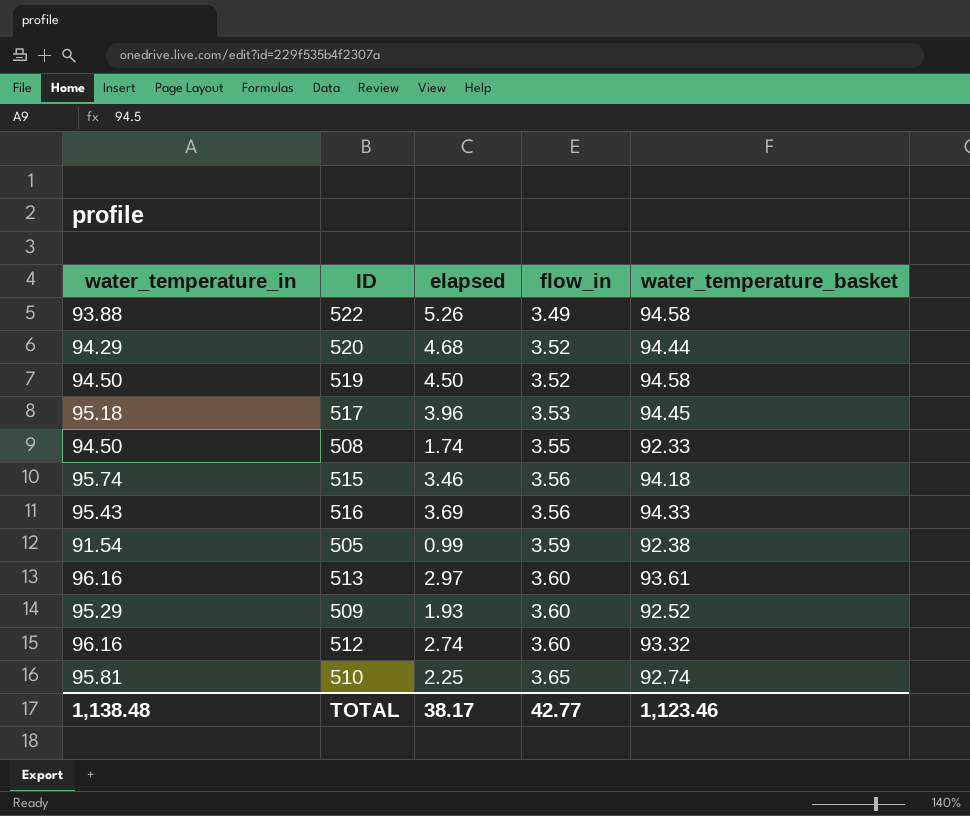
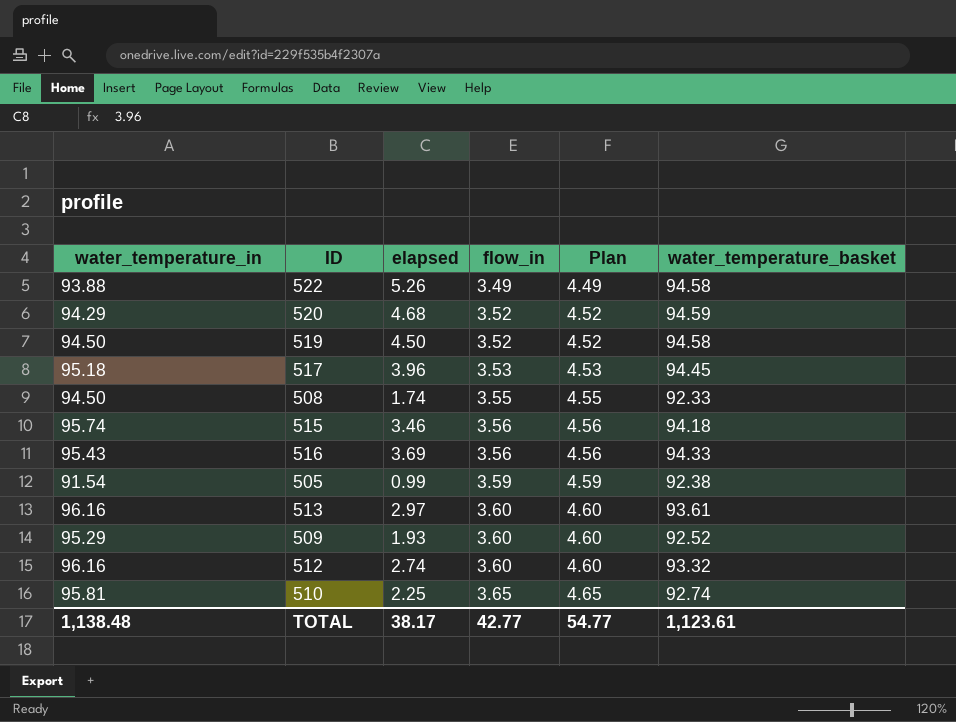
column Plan | formula: none -> [flow_in] + 1
520 | water_temperature_basket: 94.44 -> 94.59
TOTAL | water_temperature_basket: 1,123.46 -> 1,123.61

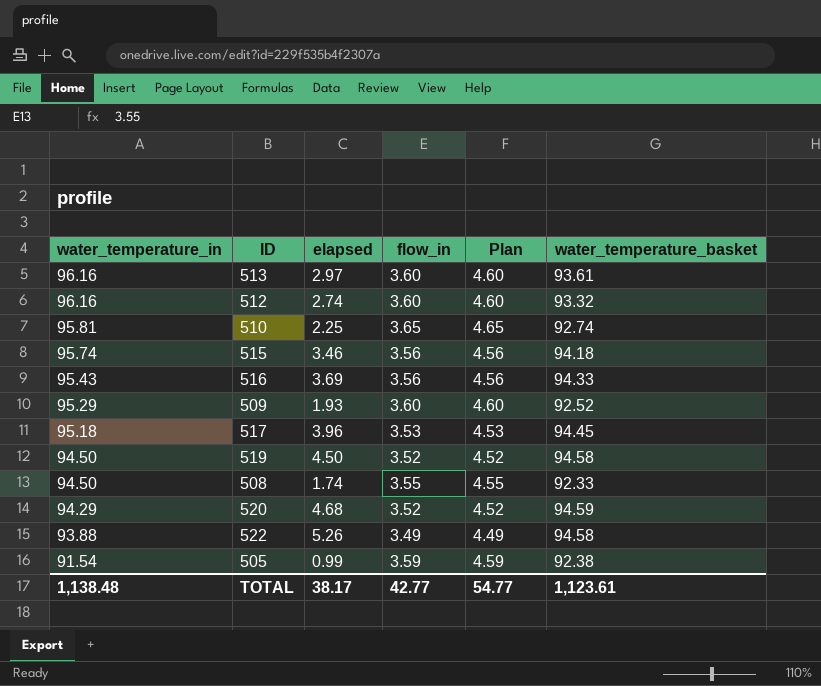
row order: flow_in ascending -> water_temperature_in descending

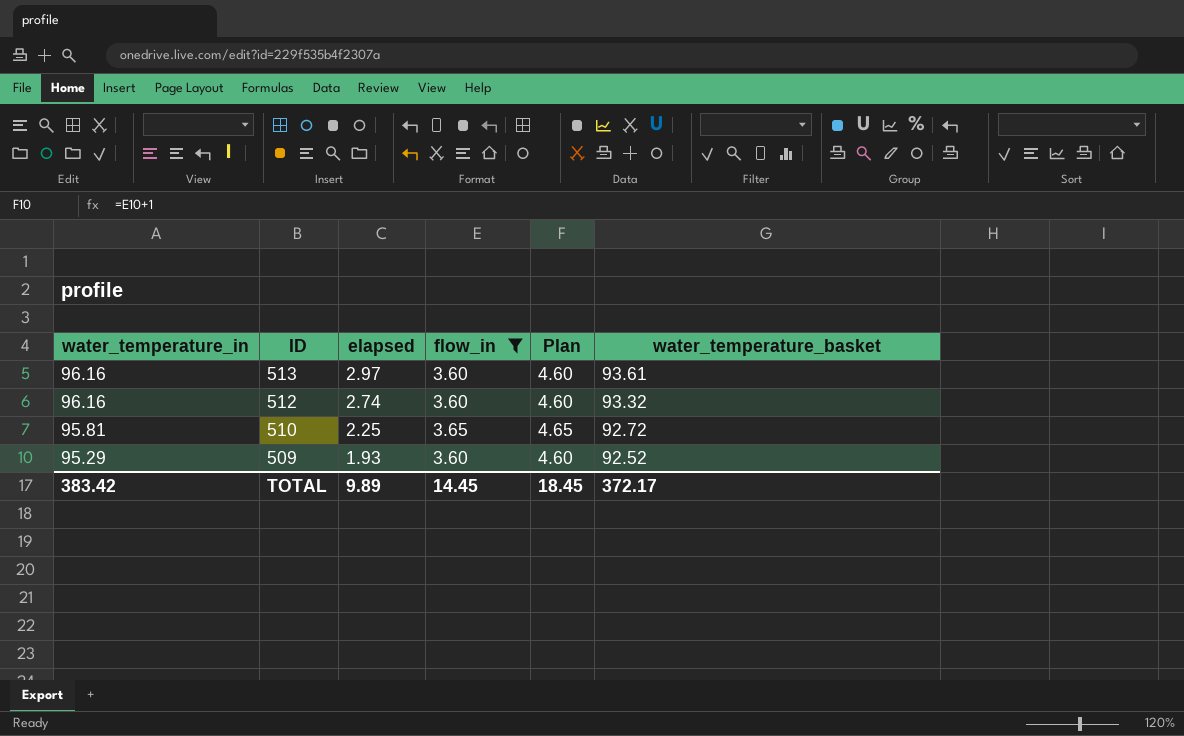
filter: none -> flow_in >= 3.60
510 | water_temperature_basket: 92.74 -> 92.72
TOTAL | water_temperature_in: 1,138.48 -> 383.42
TOTAL | elapsed: 38.17 -> 9.89
TOTAL | flow_in: 42.77 -> 14.45
TOTAL | Plan: 54.77 -> 18.45
TOTAL | water_temperature_basket: 1,123.61 -> 372.17

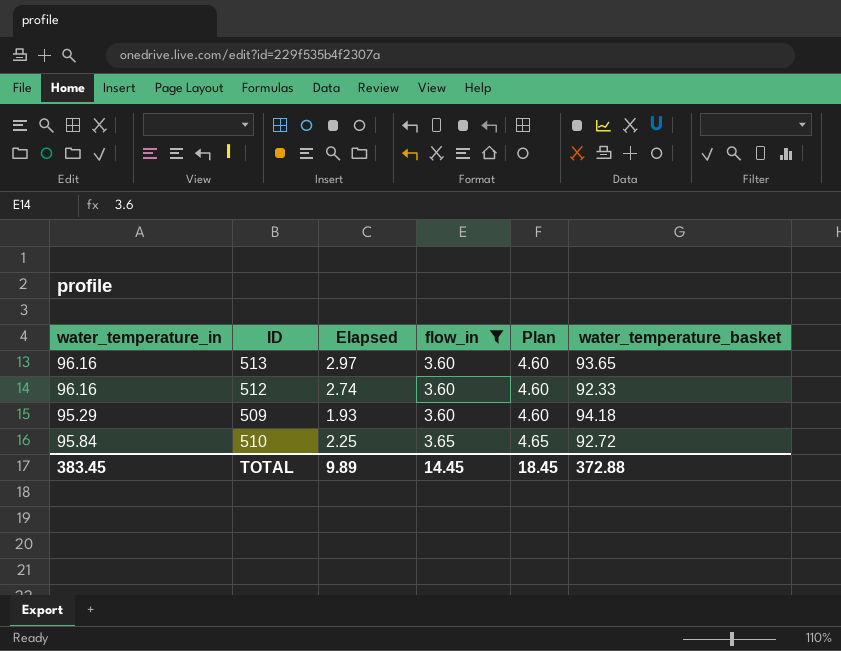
row order: water_temperature_in descending -> flow_in ascending
column name: elapsed -> Elapsed
513 | water_temperature_basket: 93.61 -> 93.65
512 | water_temperature_basket: 93.32 -> 92.33
509 | water_temperature_basket: 92.52 -> 94.18
510 | water_temperature_in: 95.81 -> 95.84
TOTAL | water_temperature_in: 383.42 -> 383.45
TOTAL | water_temperature_basket: 372.17 -> 372.88

